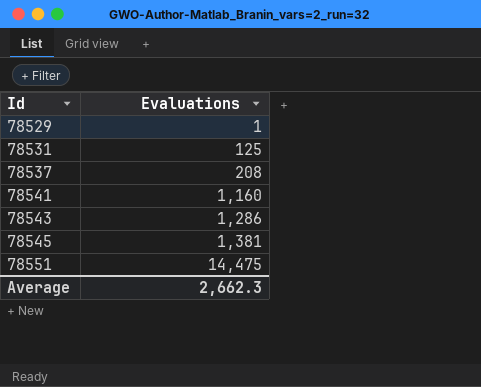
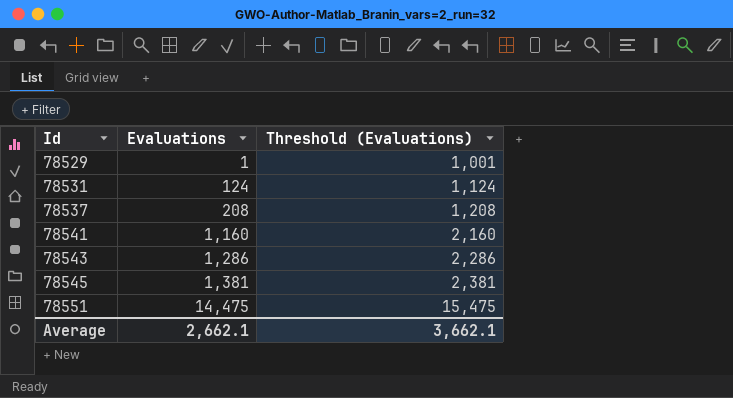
column Threshold (Evaluations) | formula: none -> [Evaluations] + 1000
78531 | Evaluations: 125 -> 124
Average | Evaluations: 2,662.3 -> 2,662.1

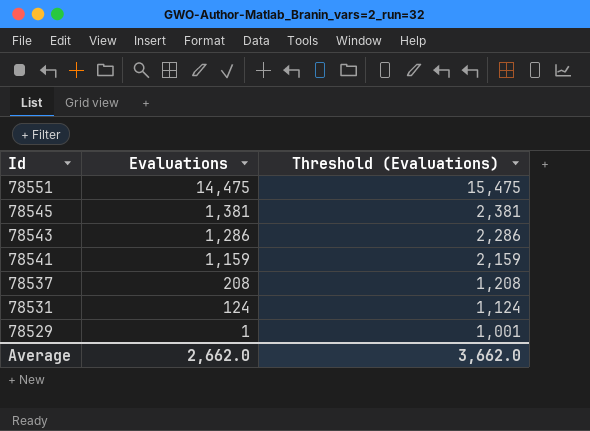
row order: Id ascending -> Id descending
78541 | Evaluations: 1,160 -> 1,159
78541 | Threshold (Evaluations): 2,160 -> 2,159
Average | Evaluations: 2,662.1 -> 2,662.0
Average | Threshold (Evaluations): 3,662.1 -> 3,662.0

